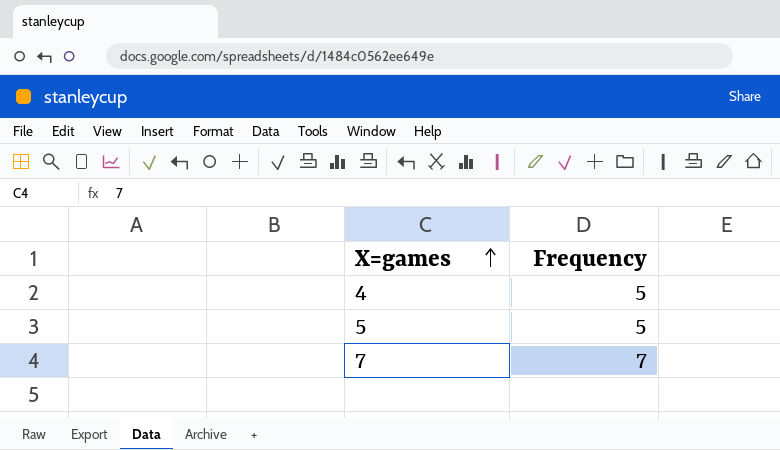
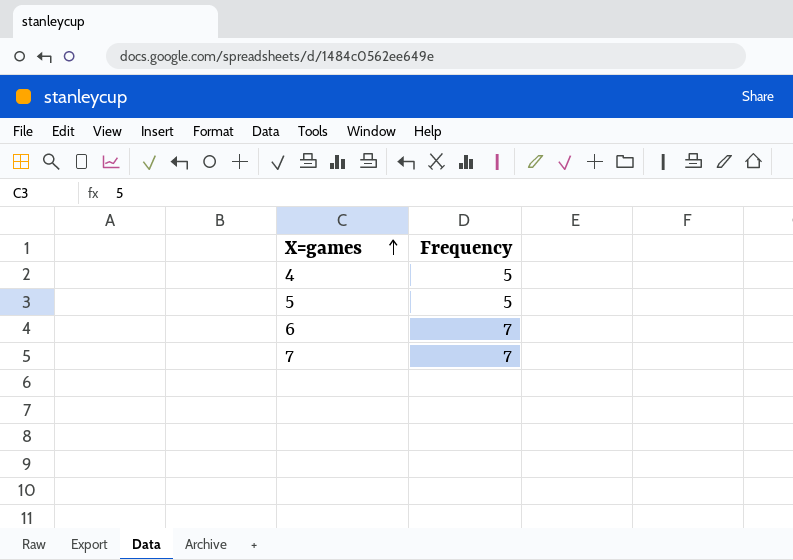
row 6: none -> 7

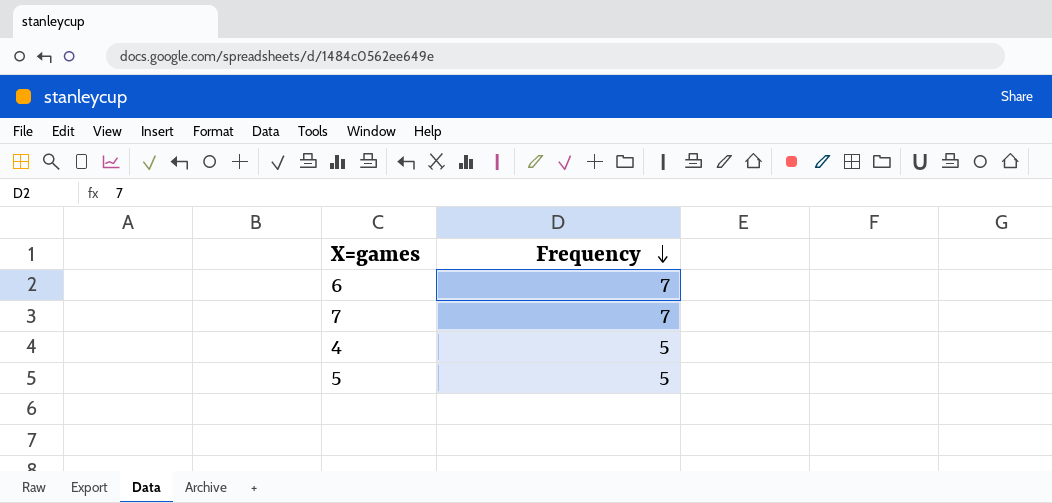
row order: X=games ascending -> Frequency descending

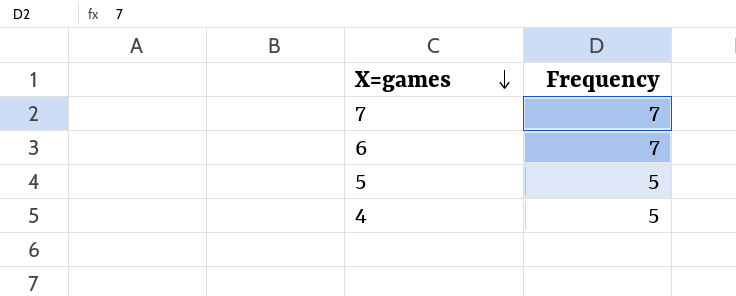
row order: Frequency descending -> X=games descending

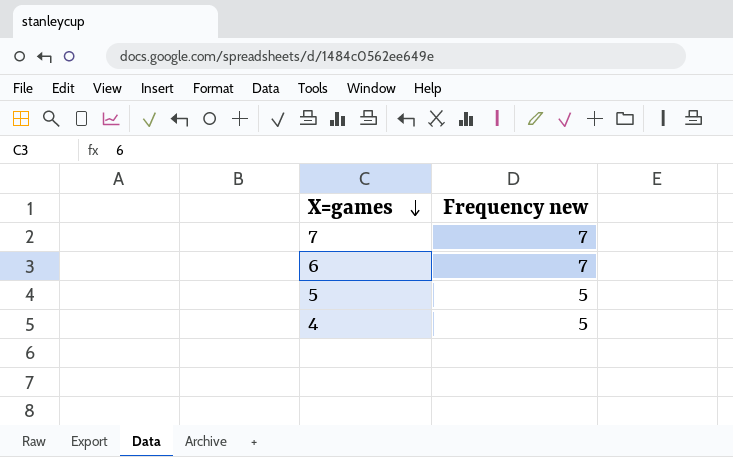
column name: Frequency -> Frequency new

